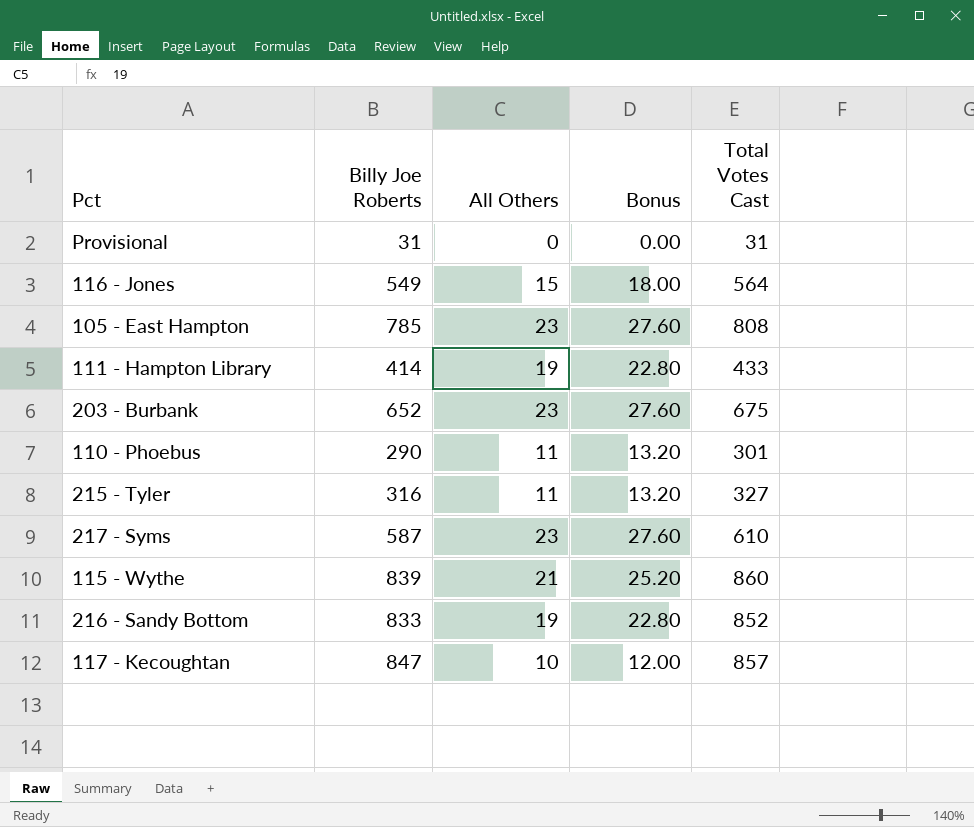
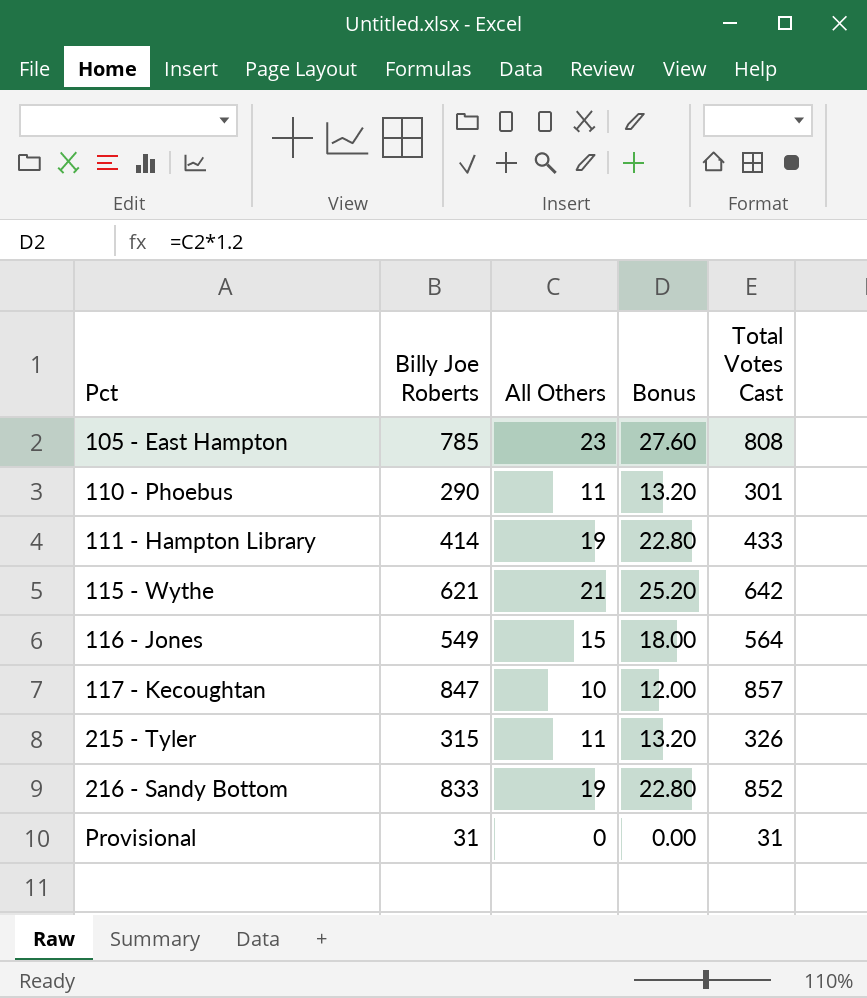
row order: none -> Pct ascending
row 203 - Burbank: 652 | 23 | 27.60 | 675 -> none
row 217 - Syms: 587 | 23 | 27.60 | 610 -> none
115 - Wythe | Billy Joe Roberts: 839 -> 621
115 - Wythe | Total Votes Cast: 860 -> 642
215 - Tyler | Billy Joe Roberts: 316 -> 315
215 - Tyler | Total Votes Cast: 327 -> 326

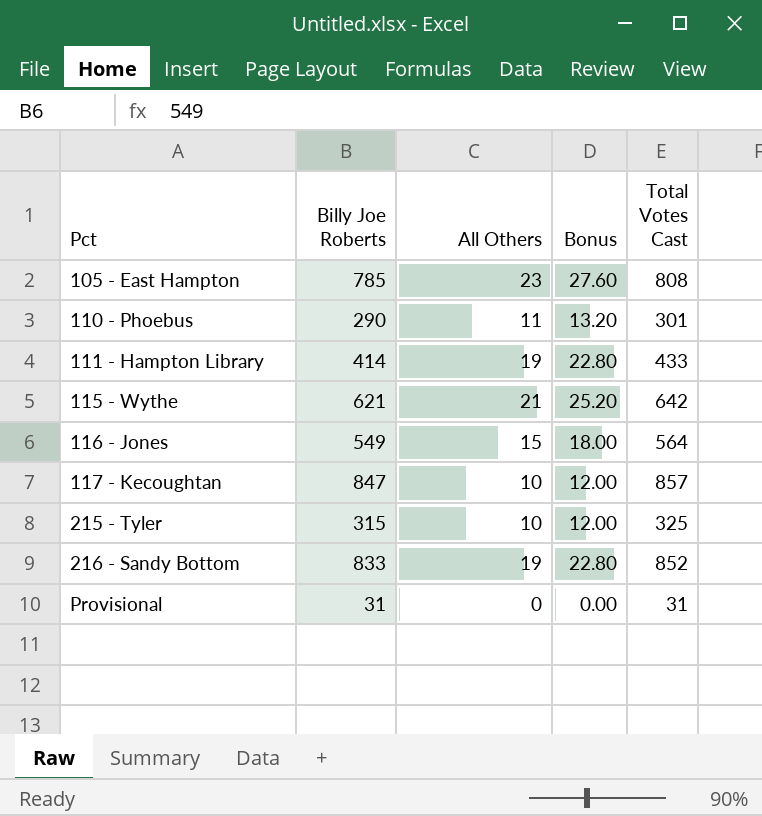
215 - Tyler | All Others: 11 -> 10
215 - Tyler | Bonus: 13.20 -> 12.00
215 - Tyler | Total Votes Cast: 326 -> 325

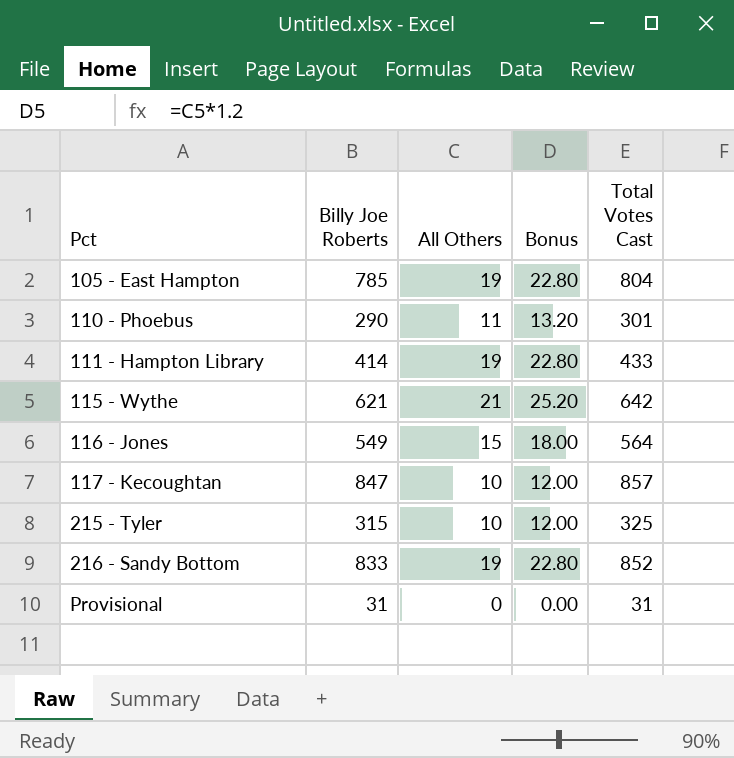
105 - East Hampton | All Others: 23 -> 19
105 - East Hampton | Bonus: 27.60 -> 22.80
105 - East Hampton | Total Votes Cast: 808 -> 804

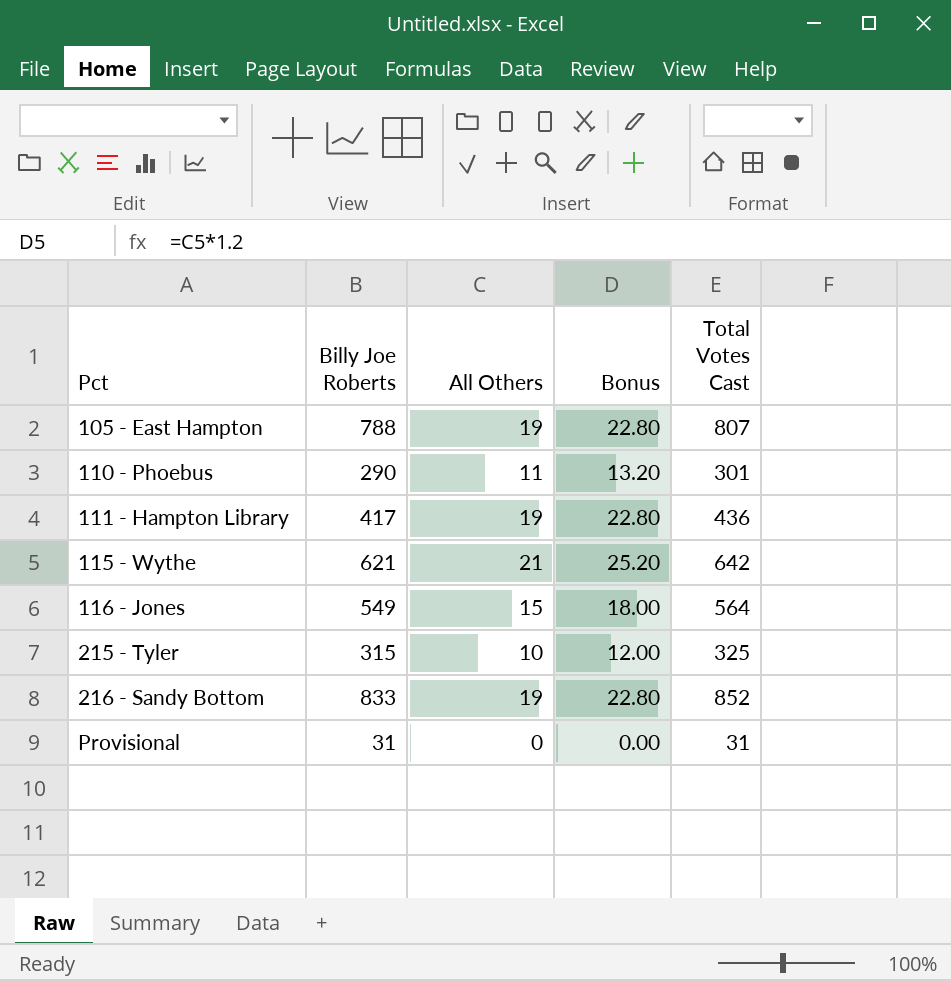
row 117 - Kecoughtan: 847 | 10 | 12.00 | 857 -> none
105 - East Hampton | Billy Joe Roberts: 785 -> 788
105 - East Hampton | Total Votes Cast: 804 -> 807
111 - Hampton Library | Billy Joe Roberts: 414 -> 417
111 - Hampton Library | Total Votes Cast: 433 -> 436

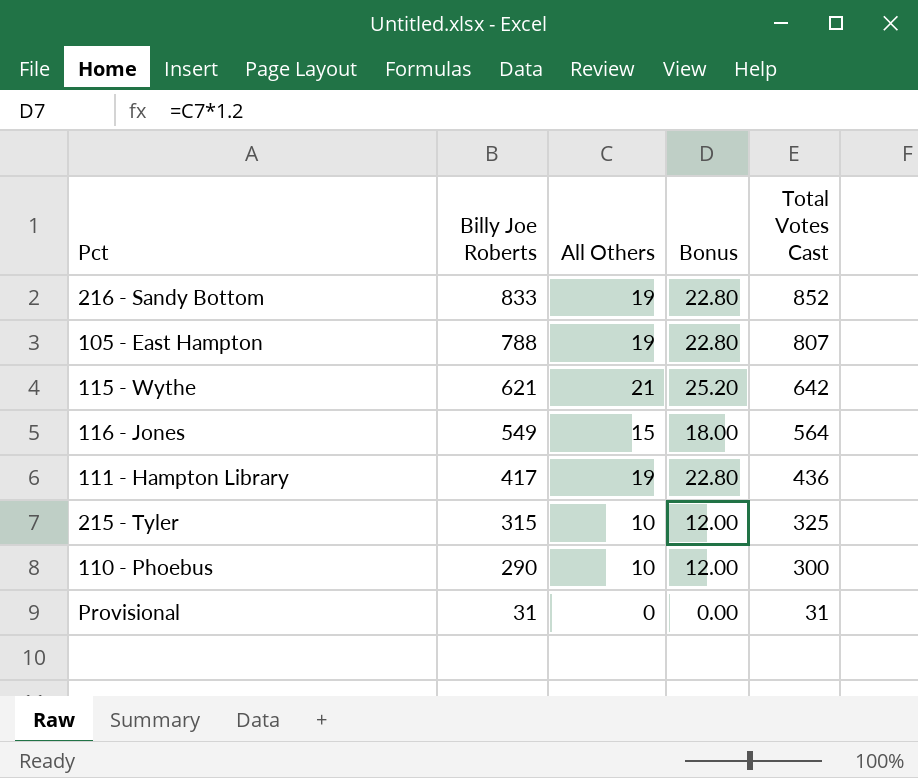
row order: Pct ascending -> Billy Joe Roberts descending
110 - Phoebus | All Others: 11 -> 10
110 - Phoebus | Bonus: 13.20 -> 12.00
110 - Phoebus | Total Votes Cast: 301 -> 300

